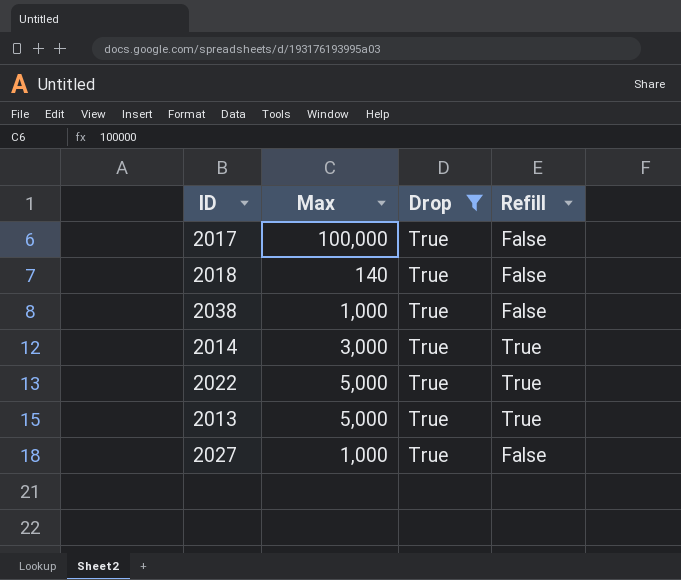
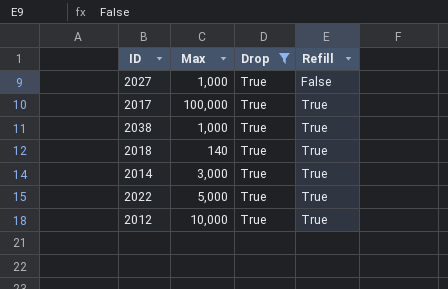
row order: none -> Refill ascending
row 2013: 5,000 | True | True -> none
2017 | Refill: False -> True
2038 | Refill: False -> True
2018 | Refill: False -> True
row 2012: none -> 10,000 | True | True

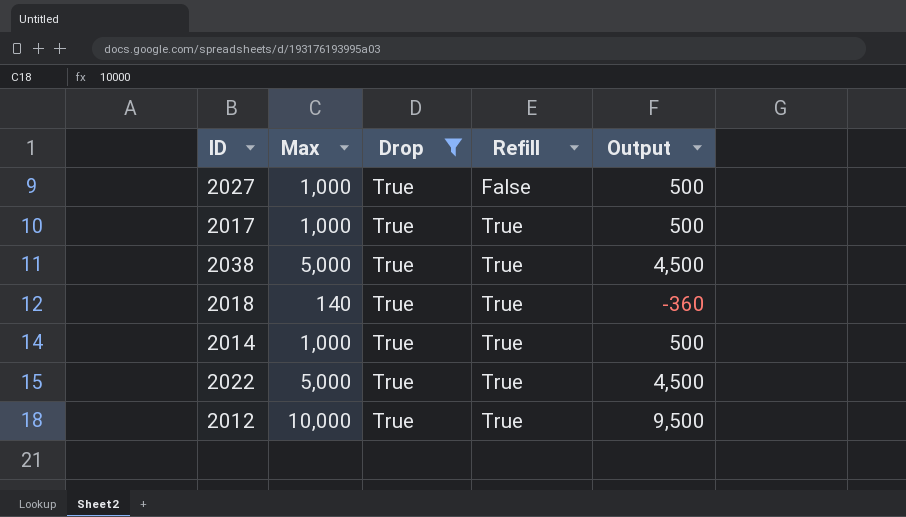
column Output | formula: none -> [Max] - 500
2017 | Max: 100,000 -> 1,000
2038 | Max: 1,000 -> 5,000
2014 | Max: 3,000 -> 1,000

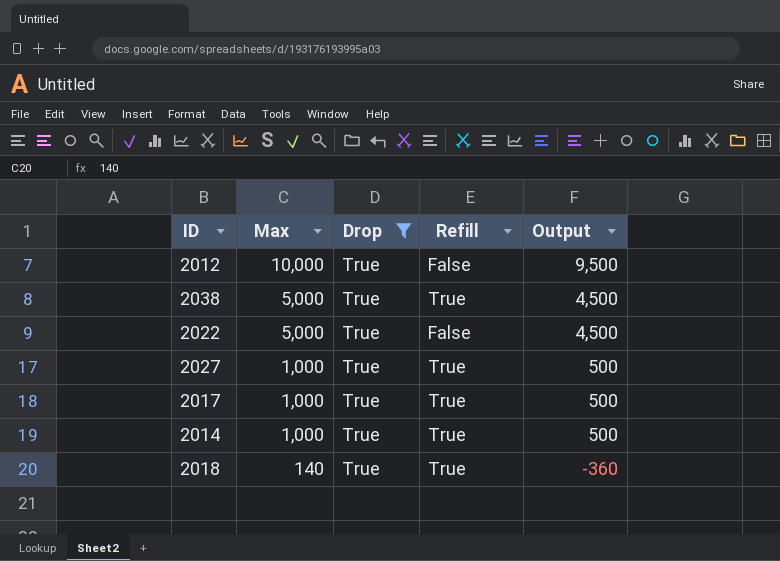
row order: Refill ascending -> Max descending
2012 | Refill: True -> False
2022 | Refill: True -> False
2027 | Refill: False -> True

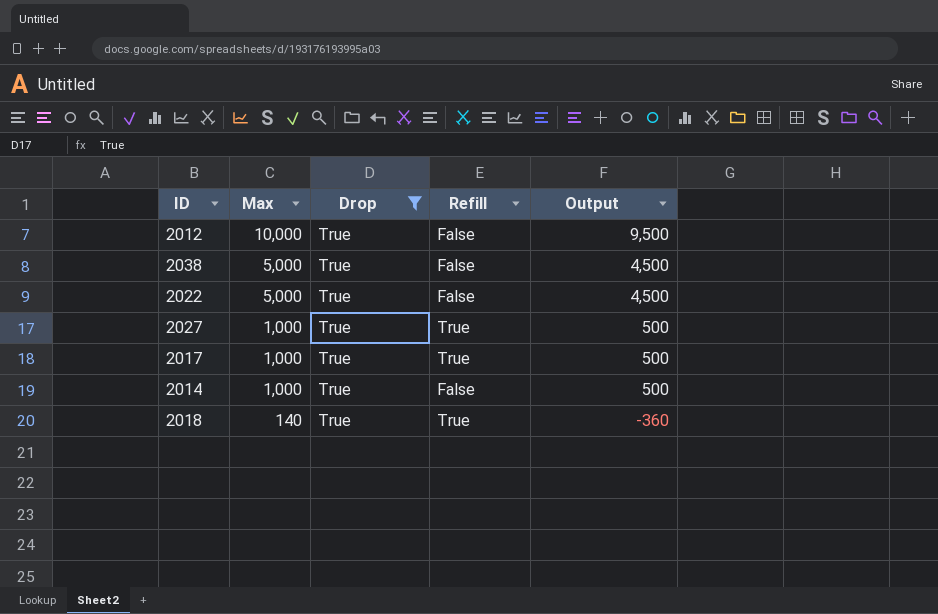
2038 | Refill: True -> False
2014 | Refill: True -> False

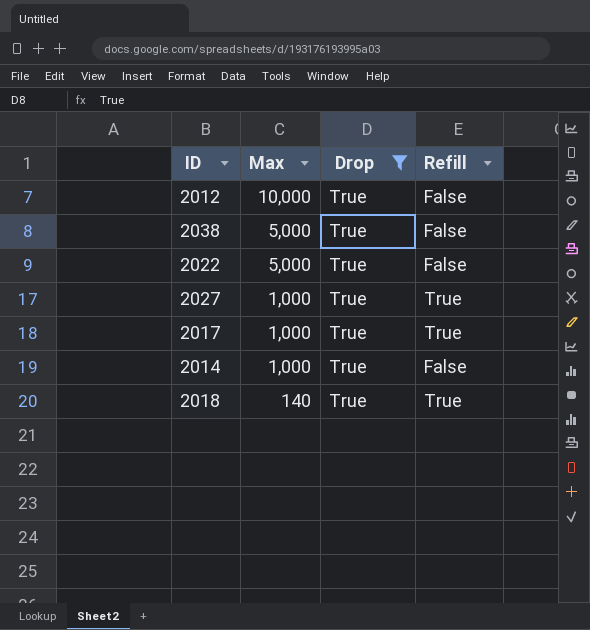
column Output | formula: [Max] - 500 -> none

